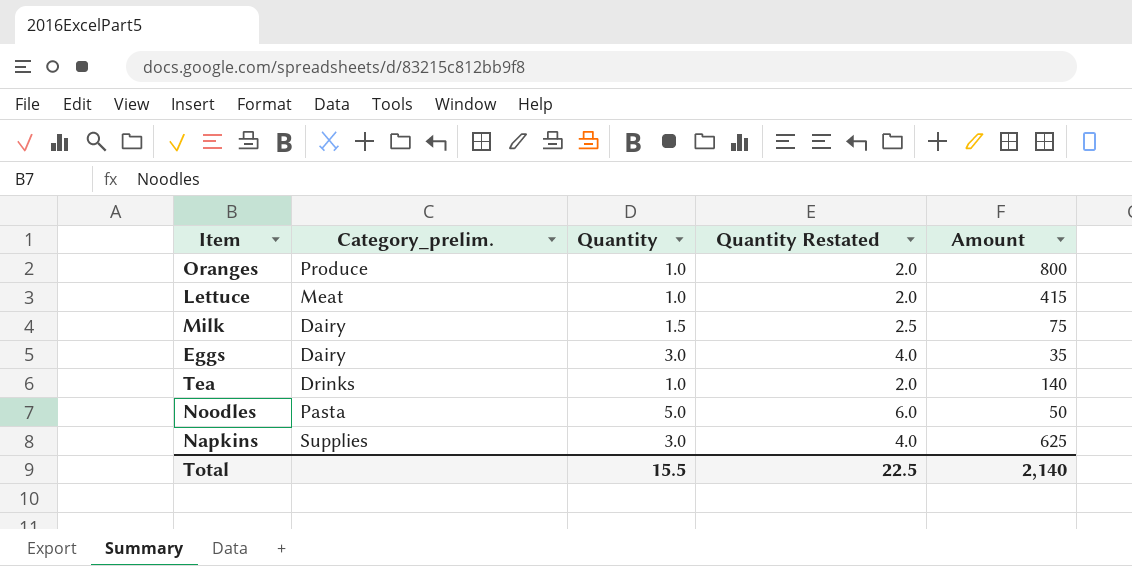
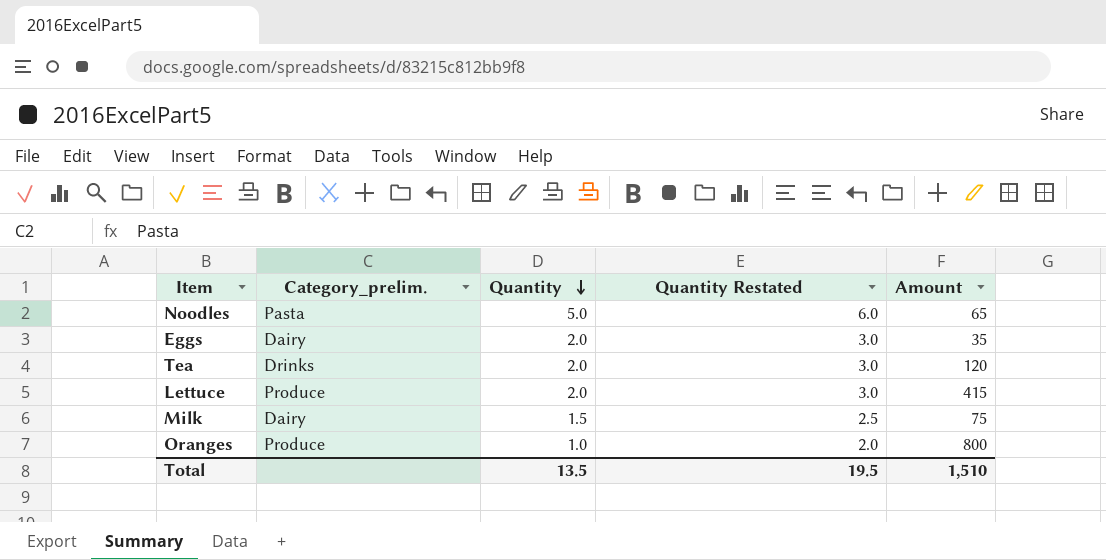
row order: none -> Quantity descending
row Napkins: Supplies | 3.0 | 4.0 | 625 -> none
Noodles | Amount: 50 -> 65
Eggs | Quantity: 3.0 -> 2.0
Eggs | Quantity Restated: 4.0 -> 3.0
Tea | Quantity: 1.0 -> 2.0
Tea | Quantity Restated: 2.0 -> 3.0
Tea | Amount: 140 -> 120
Lettuce | Category_prelim.: Meat -> Produce
Lettuce | Quantity: 1.0 -> 2.0
Lettuce | Quantity Restated: 2.0 -> 3.0
Total | Quantity: 15.5 -> 13.5
Total | Quantity Restated: 22.5 -> 19.5
Total | Amount: 2,140 -> 1,510

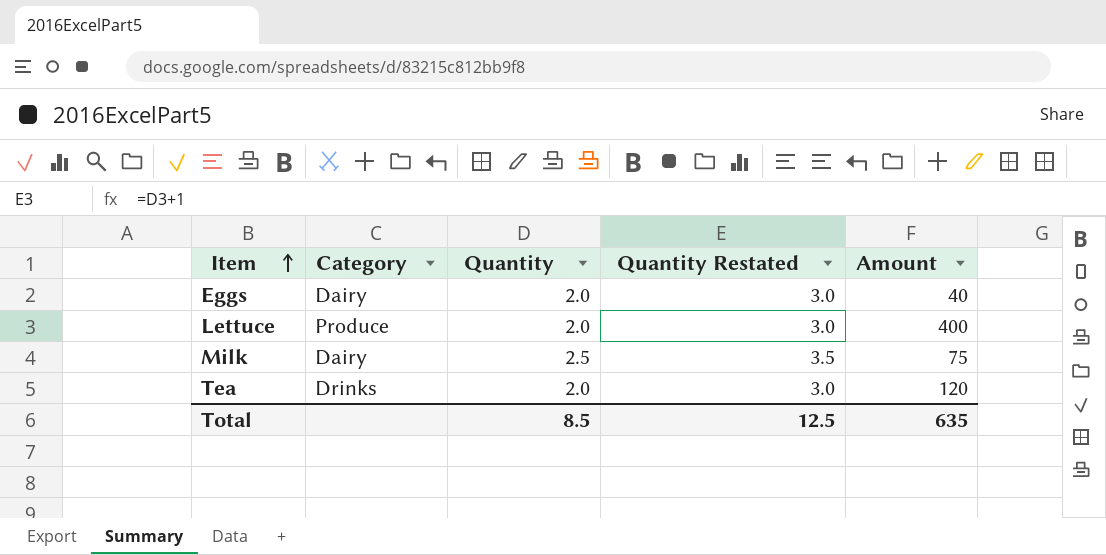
row order: Quantity descending -> Item ascending
column name: Category_prelim. -> Category
row Noodles: Pasta | 5.0 | 6.0 | 65 -> none
row Oranges: Produce | 1.0 | 2.0 | 800 -> none
Eggs | Amount: 35 -> 40
Lettuce | Amount: 415 -> 400
Milk | Quantity: 1.5 -> 2.5
Milk | Quantity Restated: 2.5 -> 3.5
Total | Quantity: 13.5 -> 8.5
Total | Quantity Restated: 19.5 -> 12.5
Total | Amount: 1,510 -> 635

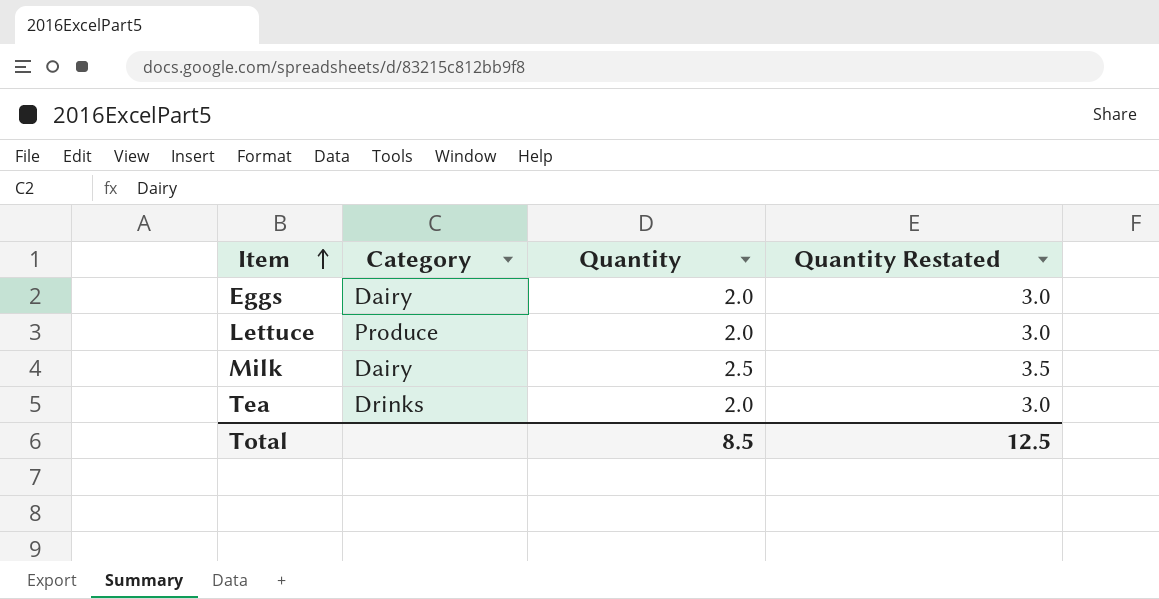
column Amount | position: 5 -> none

